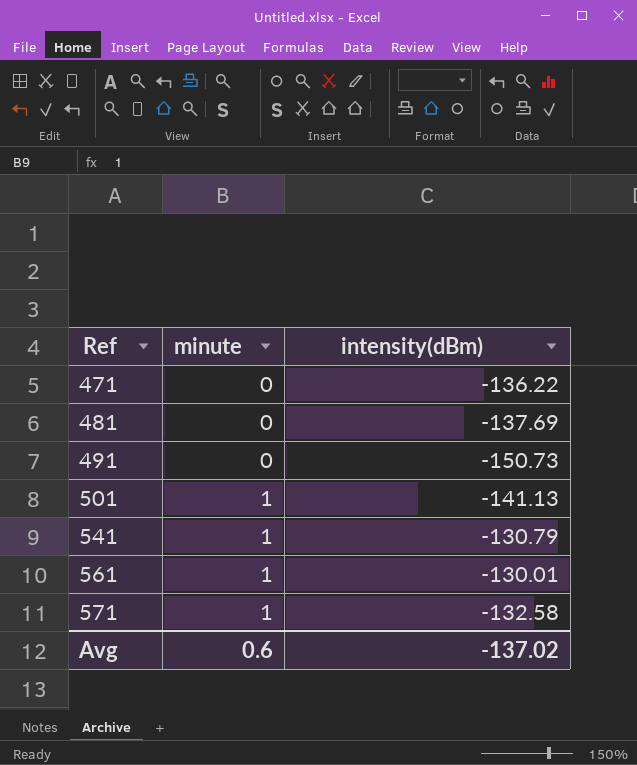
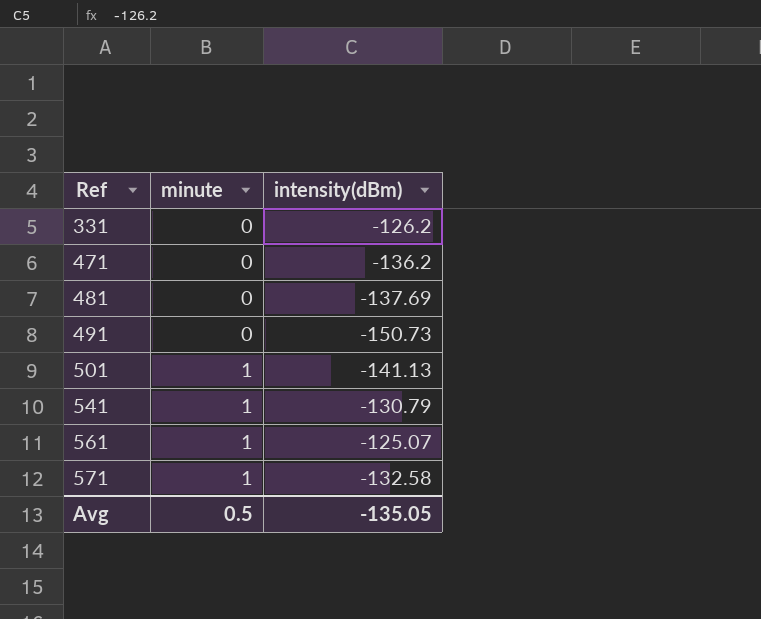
row 331: none -> 0 | -126.2
471 | intensity(dBm): -136.22 -> -136.2
561 | intensity(dBm): -130.01 -> -125.07
Avg | minute: 0.6 -> 0.5
Avg | intensity(dBm): -137.02 -> -135.05

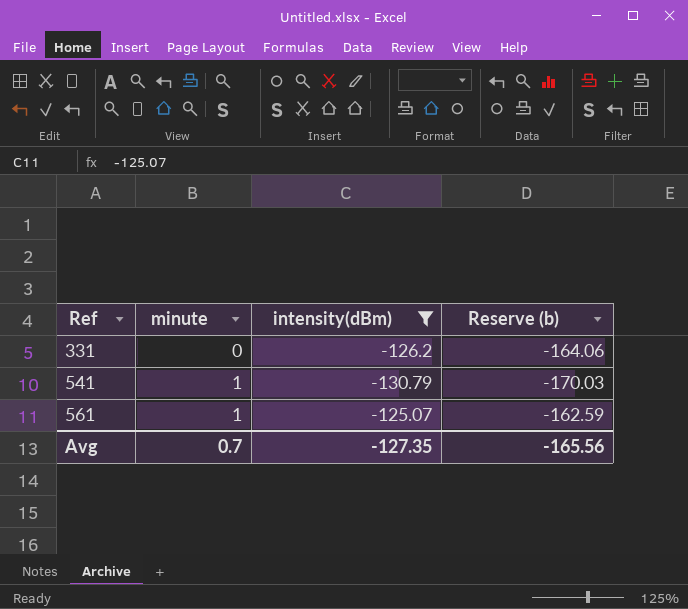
filter: none -> intensity(dBm) >= -130.79
column Reserve (b) | formula: none -> [intensity(dBm)] * 1.3
Avg | minute: 0.5 -> 0.7
Avg | intensity(dBm): -135.05 -> -127.35

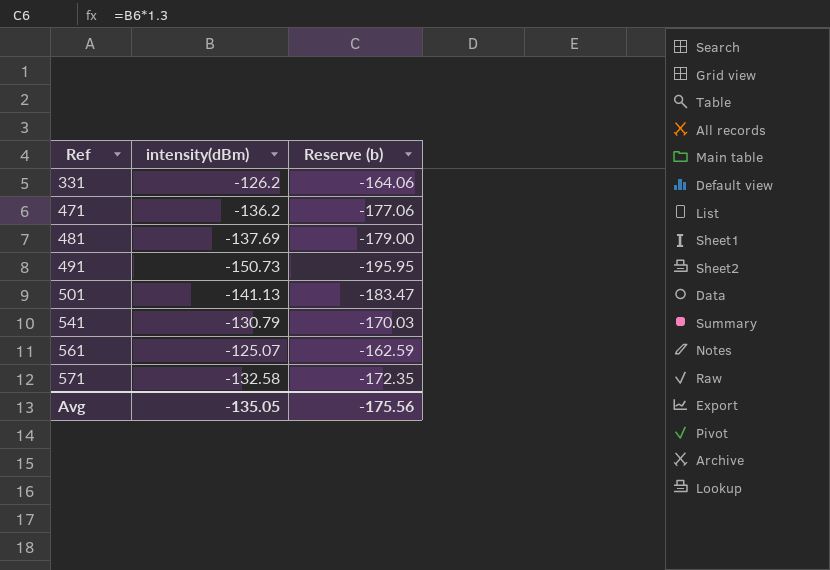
filter: intensity(dBm) >= -130.79 -> none
column minute | position: 2 -> none
Avg | intensity(dBm): -127.35 -> -135.05
Avg | Reserve (b): -165.56 -> -175.56

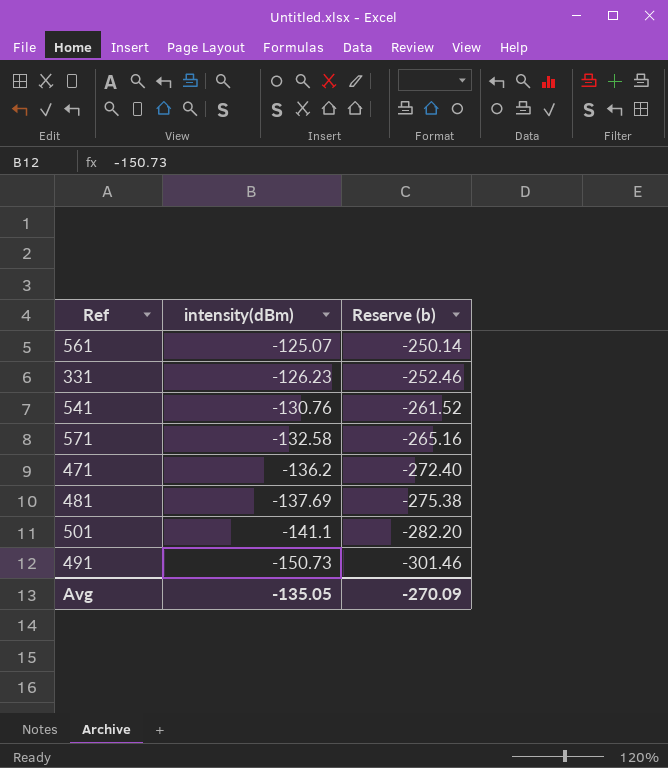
row order: Ref ascending -> intensity(dBm) descending
column Reserve (b) | formula: [intensity(dBm)] * 1.3 -> [intensity(dBm)] * 2
331 | intensity(dBm): -126.2 -> -126.23
541 | intensity(dBm): -130.79 -> -130.76
501 | intensity(dBm): -141.13 -> -141.1
Avg | Reserve (b): -175.56 -> -270.09

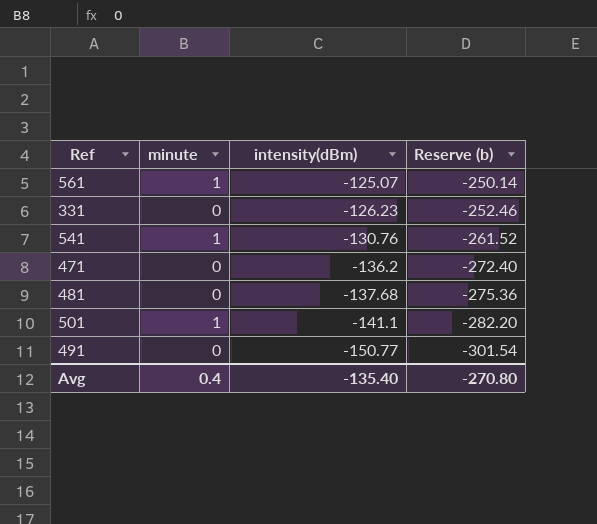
column minute | position: none -> 2
row 571: -132.58 | -265.16 -> none
481 | intensity(dBm): -137.69 -> -137.68
481 | Reserve (b): -275.38 -> -275.36
491 | intensity(dBm): -150.73 -> -150.77
491 | Reserve (b): -301.46 -> -301.54
Avg | intensity(dBm): -135.05 -> -135.40
Avg | Reserve (b): -270.09 -> -270.80

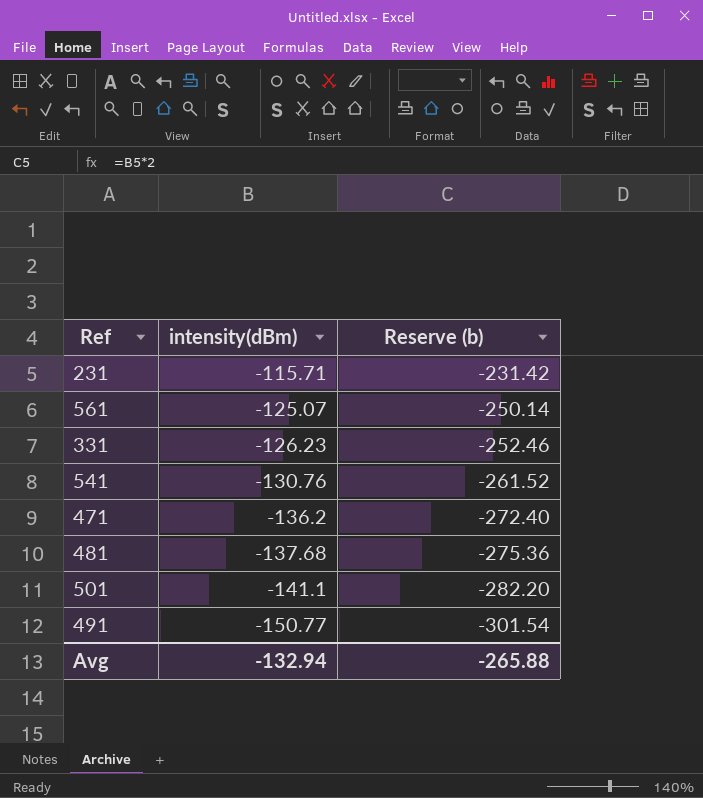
column minute | position: 2 -> none
row 231: none -> -115.71 | -231.42
Avg | intensity(dBm): -135.40 -> -132.94
Avg | Reserve (b): -270.80 -> -265.88

